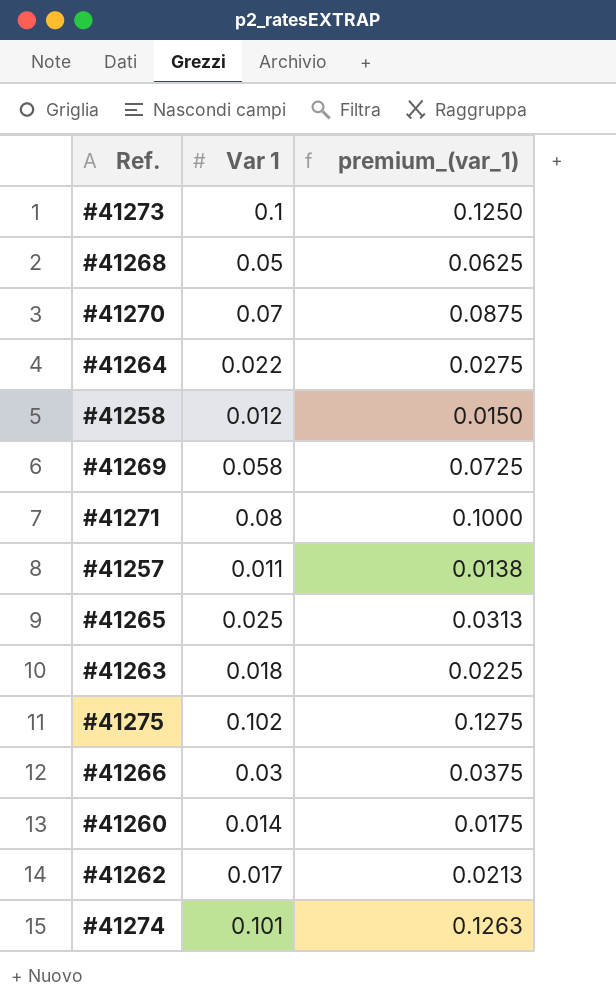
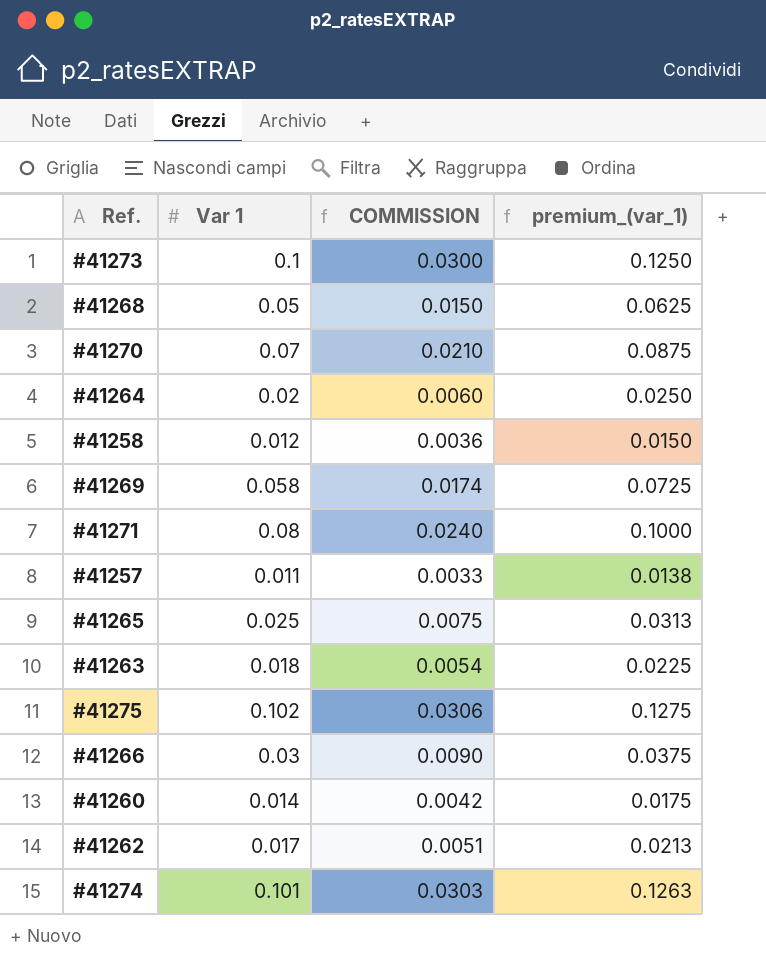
column COMMISSION | formula: none -> [Var 1] * 0.3
#41264 | Var 1: 0.022 -> 0.02
#41264 | premium_(var_1): 0.0275 -> 0.0250

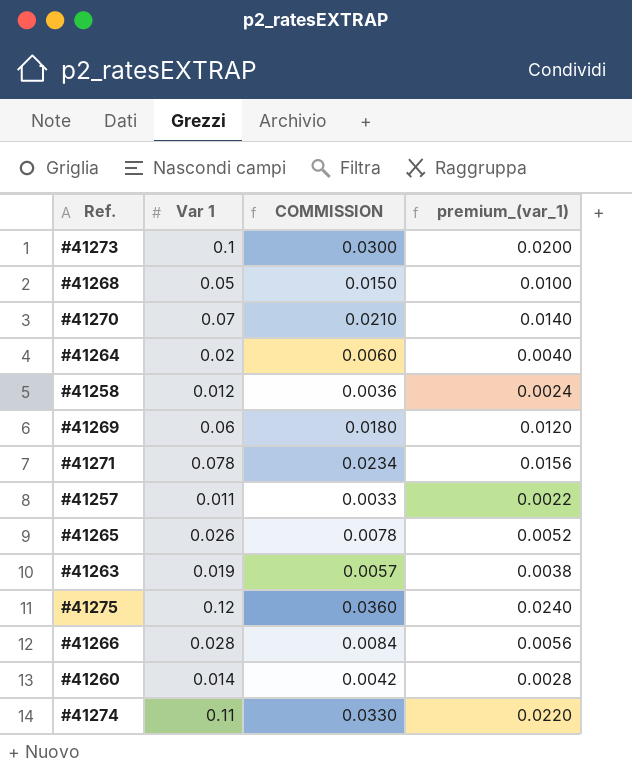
column premium_(var_1) | formula: [Var 1] * 1.25 -> [Var 1] * 0.2
row #41262: 0.017 | 0.0051 | 0.0213 -> none
#41269 | Var 1: 0.058 -> 0.06
#41269 | COMMISSION: 0.0174 -> 0.0180
#41271 | Var 1: 0.08 -> 0.078
#41271 | COMMISSION: 0.0240 -> 0.0234
#41265 | Var 1: 0.025 -> 0.026
#41265 | COMMISSION: 0.0075 -> 0.0078
#41263 | Var 1: 0.018 -> 0.019
#41263 | COMMISSION: 0.0054 -> 0.0057
#41275 | Var 1: 0.102 -> 0.12
#41275 | COMMISSION: 0.0306 -> 0.0360
#41266 | Var 1: 0.03 -> 0.028
#41266 | COMMISSION: 0.0090 -> 0.0084
#41274 | Var 1: 0.101 -> 0.11
#41274 | COMMISSION: 0.0303 -> 0.0330

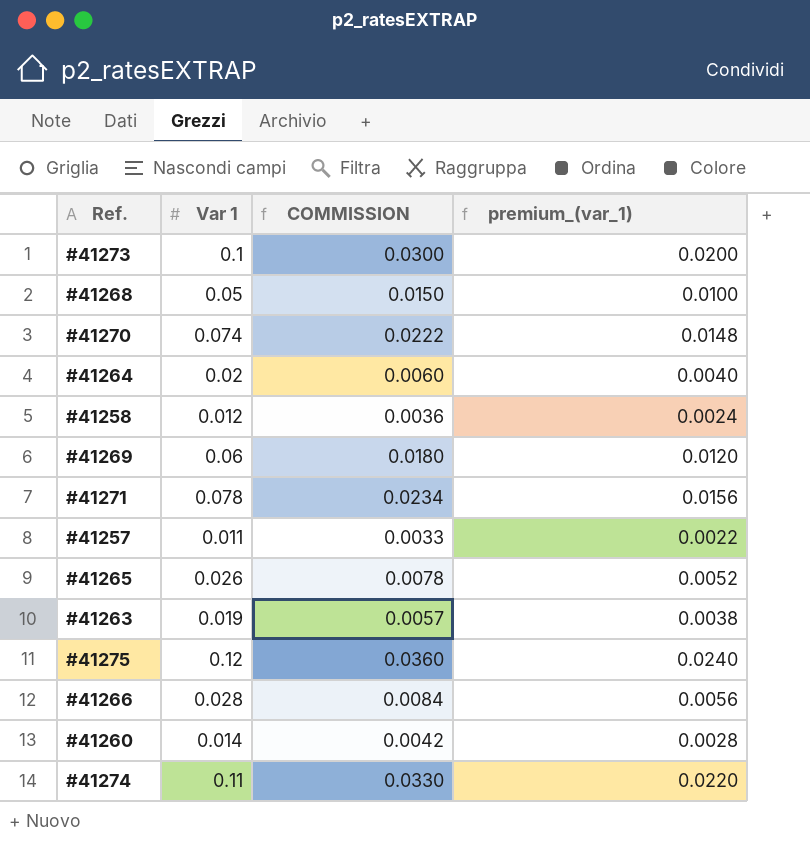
#41270 | Var 1: 0.07 -> 0.074
#41270 | COMMISSION: 0.0210 -> 0.0222
#41270 | premium_(var_1): 0.0140 -> 0.0148

